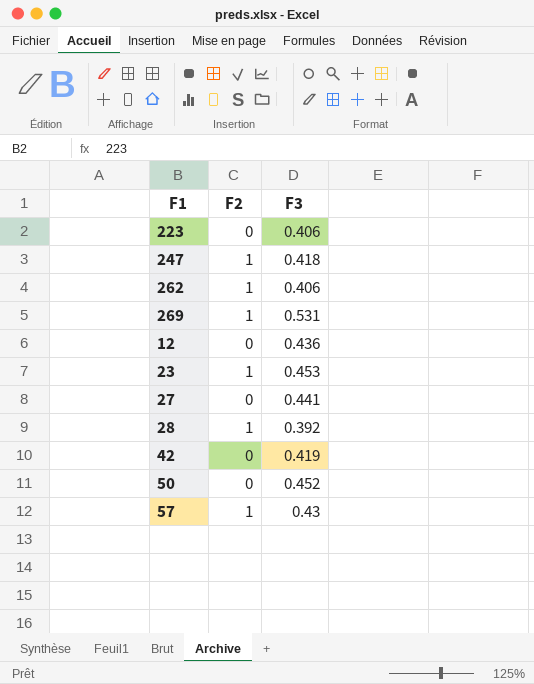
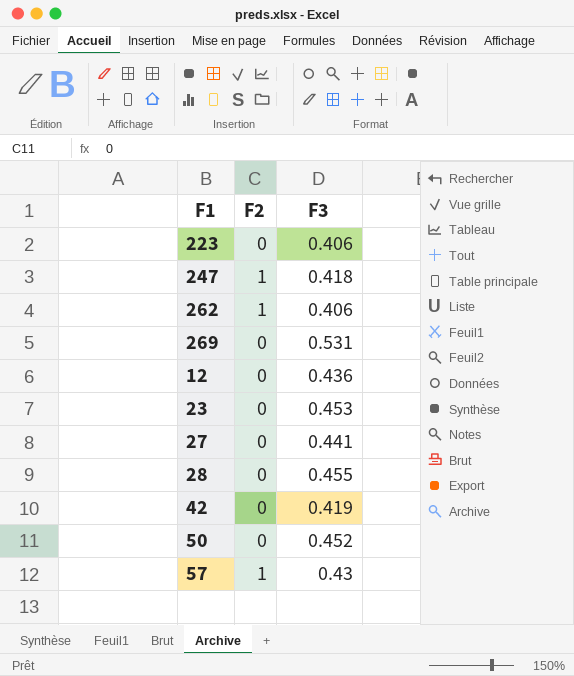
269 | F2: 1 -> 0
23 | F2: 1 -> 0
28 | F2: 1 -> 0
28 | F3: 0.392 -> 0.455

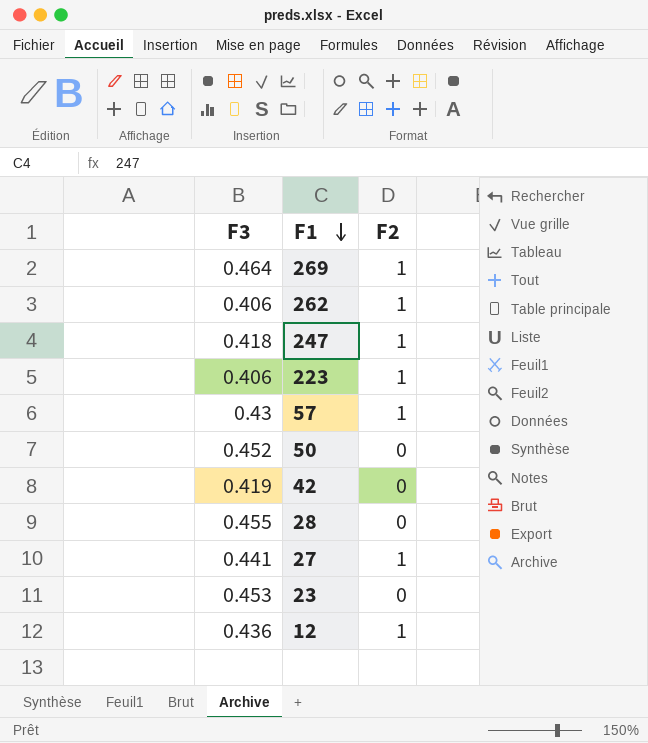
row order: none -> F1 descending
column F3 | position: 3 -> 1
269 | F3: 0.531 -> 0.464
269 | F2: 0 -> 1
223 | F2: 0 -> 1
27 | F2: 0 -> 1
12 | F2: 0 -> 1

